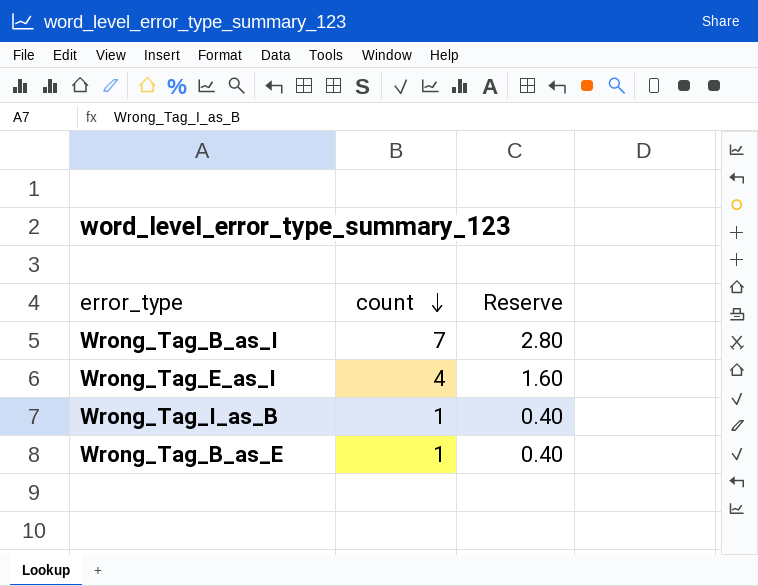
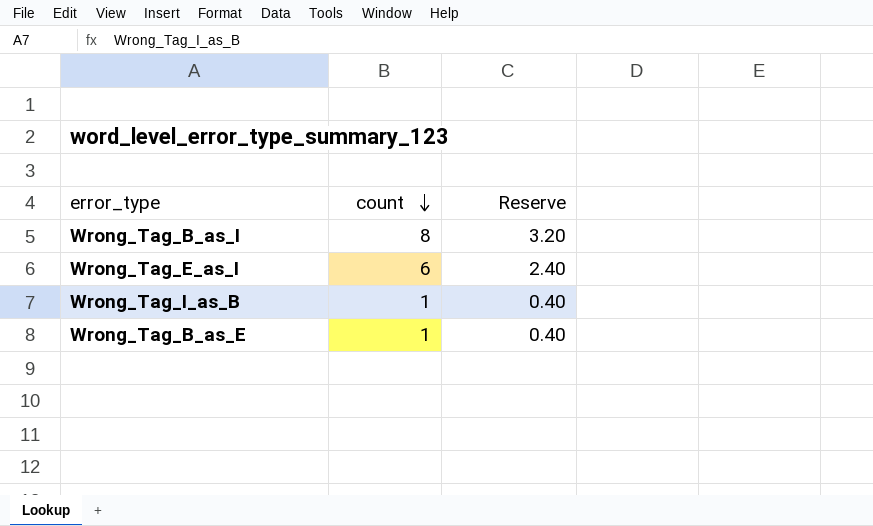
Wrong_Tag_B_as_I | count: 7 -> 8
Wrong_Tag_B_as_I | Reserve: 2.80 -> 3.20
Wrong_Tag_E_as_I | count: 4 -> 6
Wrong_Tag_E_as_I | Reserve: 1.60 -> 2.40

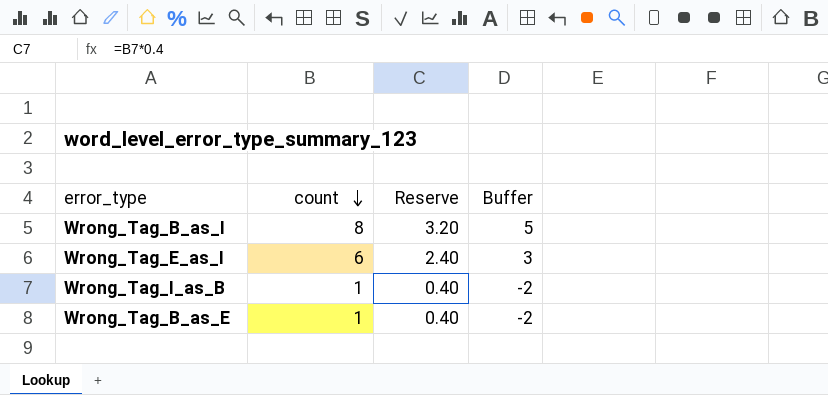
column Buffer | formula: none -> [count] - 3

